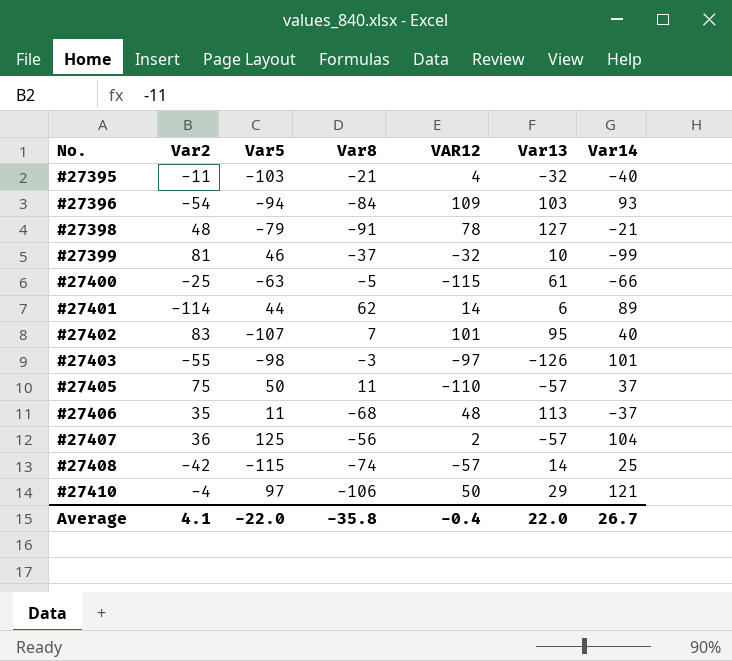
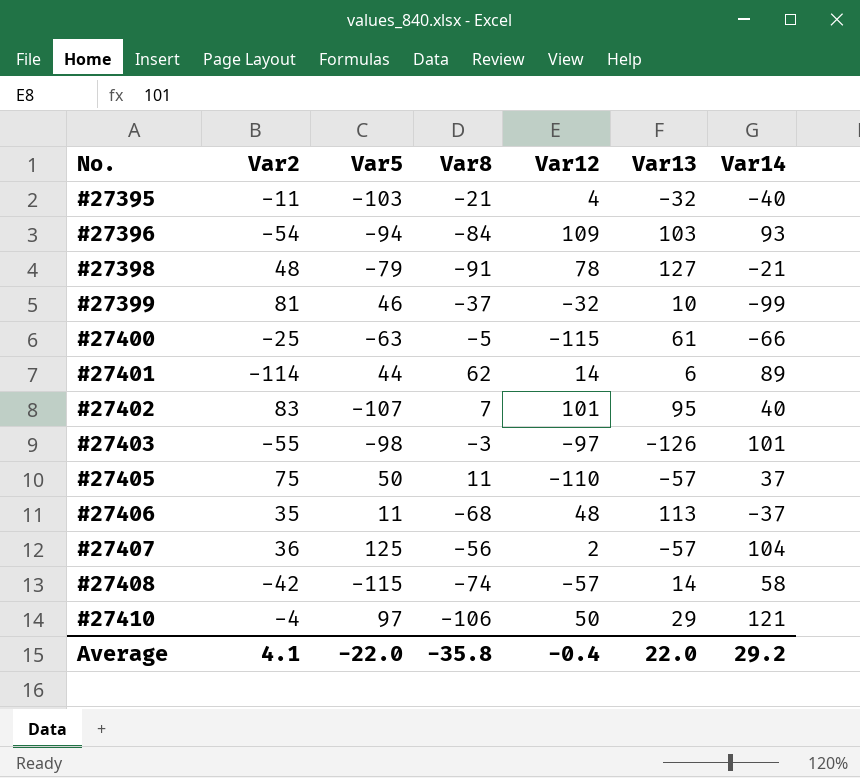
column name: VAR12 -> Var12
#27408 | Var14: 25 -> 58
Average | Var14: 26.7 -> 29.2

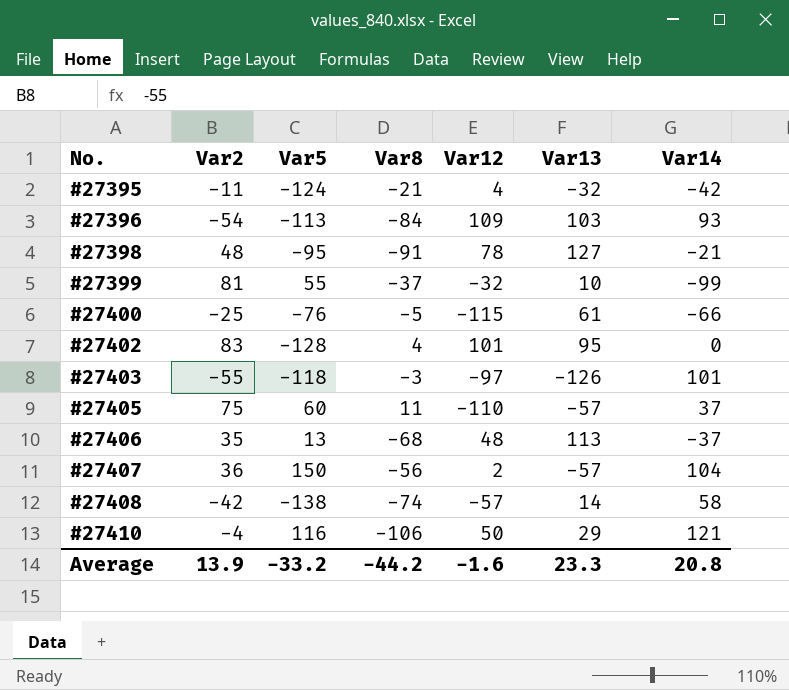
row #27401: -114 | 44 | 62 | 14 | 6 | 89 -> none
#27395 | Var5: -103 -> -124
#27395 | Var14: -40 -> -42
#27396 | Var5: -94 -> -113
#27398 | Var5: -79 -> -95
#27399 | Var5: 46 -> 55
#27400 | Var5: -63 -> -76
#27402 | Var5: -107 -> -128
#27402 | Var8: 7 -> 4
#27402 | Var14: 40 -> 0
#27403 | Var5: -98 -> -118
#27405 | Var5: 50 -> 60
#27406 | Var5: 11 -> 13
#27407 | Var5: 125 -> 150
#27408 | Var5: -115 -> -138
#27410 | Var5: 97 -> 116
Average | Var2: 4.1 -> 13.9
Average | Var5: -22.0 -> -33.2
Average | Var8: -35.8 -> -44.2
Average | Var12: -0.4 -> -1.6
Average | Var13: 22.0 -> 23.3
Average | Var14: 29.2 -> 20.8

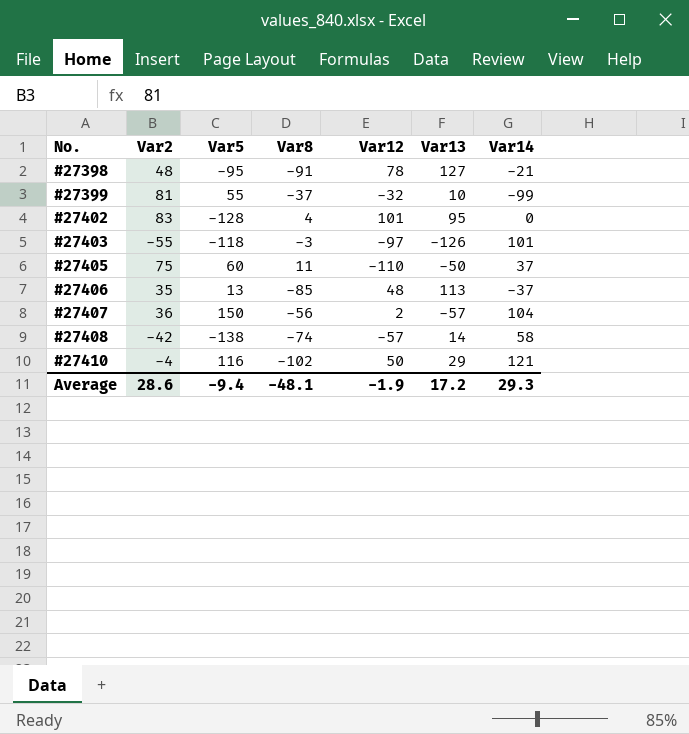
row #27395: -11 | -124 | -21 | 4 | -32 | -42 -> none
row #27396: -54 | -113 | -84 | 109 | 103 | 93 -> none
row #27400: -25 | -76 | -5 | -115 | 61 | -66 -> none
#27405 | Var13: -57 -> -50
#27406 | Var8: -68 -> -85
#27410 | Var8: -106 -> -102
Average | Var2: 13.9 -> 28.6
Average | Var5: -33.2 -> -9.4
Average | Var8: -44.2 -> -48.1
Average | Var12: -1.6 -> -1.9
Average | Var13: 23.3 -> 17.2
Average | Var14: 20.8 -> 29.3

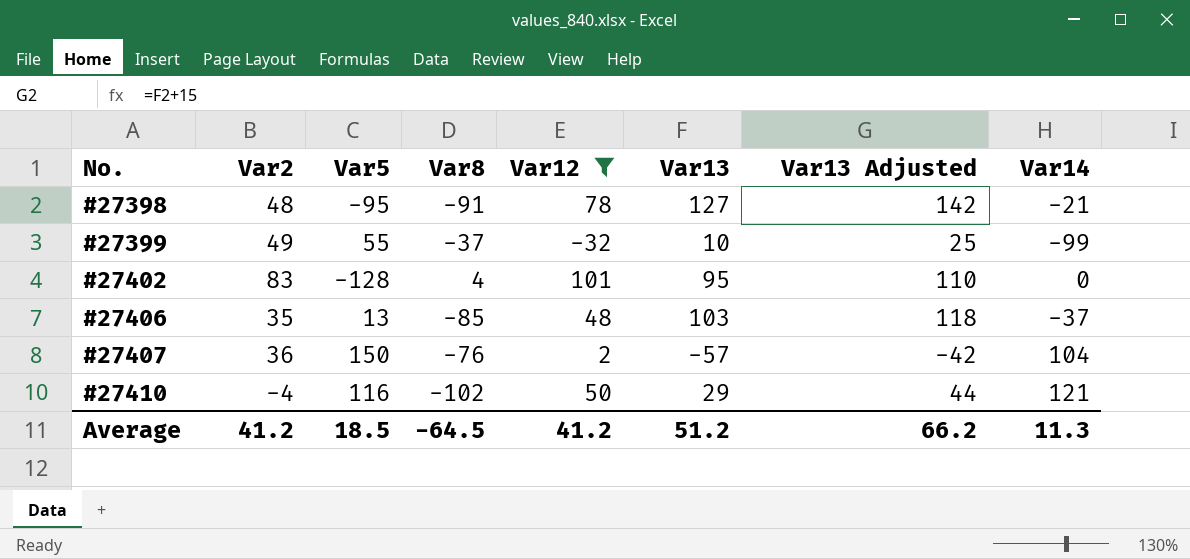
filter: none -> Var12 >= -32
column Var13 Adjusted | formula: none -> [Var13] + 15
#27399 | Var2: 81 -> 49
#27406 | Var13: 113 -> 103
#27407 | Var8: -56 -> -76
Average | Var2: 28.6 -> 41.2
Average | Var5: -9.4 -> 18.5
Average | Var8: -48.1 -> -64.5
Average | Var12: -1.9 -> 41.2
Average | Var13: 17.2 -> 51.2
Average | Var14: 29.3 -> 11.3

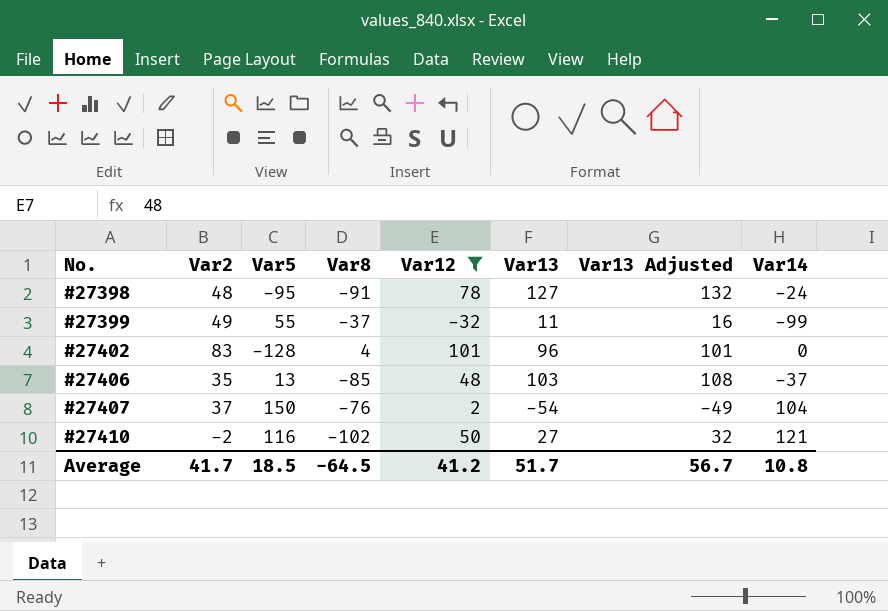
column Var13 Adjusted | formula: [Var13] + 15 -> [Var13] + 5
#27398 | Var14: -21 -> -24
#27399 | Var13: 10 -> 11
#27402 | Var13: 95 -> 96
#27407 | Var2: 36 -> 37
#27407 | Var13: -57 -> -54
#27410 | Var2: -4 -> -2
#27410 | Var13: 29 -> 27
Average | Var2: 41.2 -> 41.7
Average | Var13: 51.2 -> 51.7
Average | Var13 Adjusted: 66.2 -> 56.7
Average | Var14: 11.3 -> 10.8

